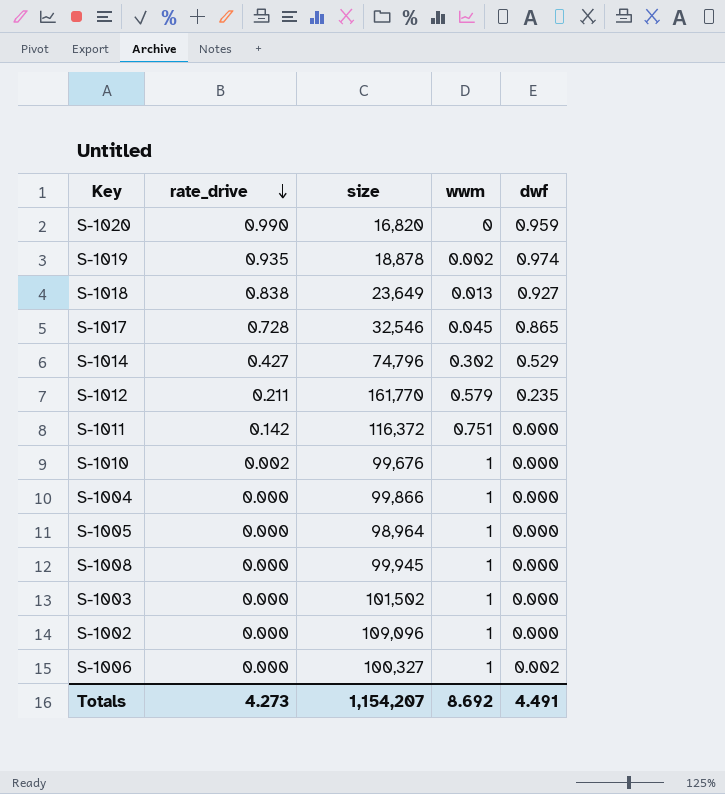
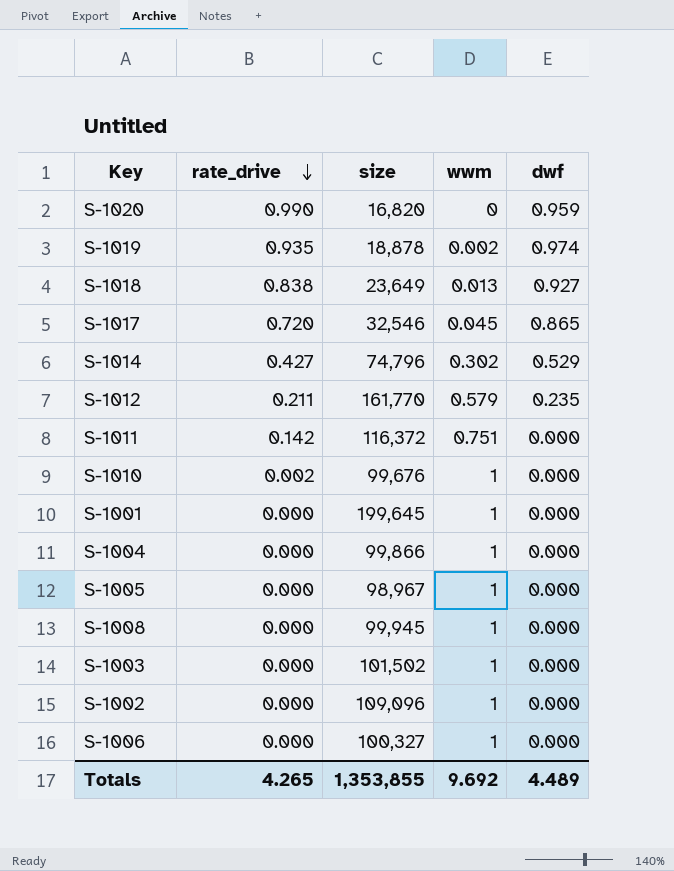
S-1017 | rate_drive: 0.728 -> 0.720
row S-1001: none -> 0.000 | 199,645 | 1 | 0.000
S-1005 | size: 98,964 -> 98,967
S-1006 | dwf: 0.002 -> 0.000
Totals | rate_drive: 4.273 -> 4.265
Totals | size: 1,154,207 -> 1,353,855
Totals | wwm: 8.692 -> 9.692
Totals | dwf: 4.491 -> 4.489

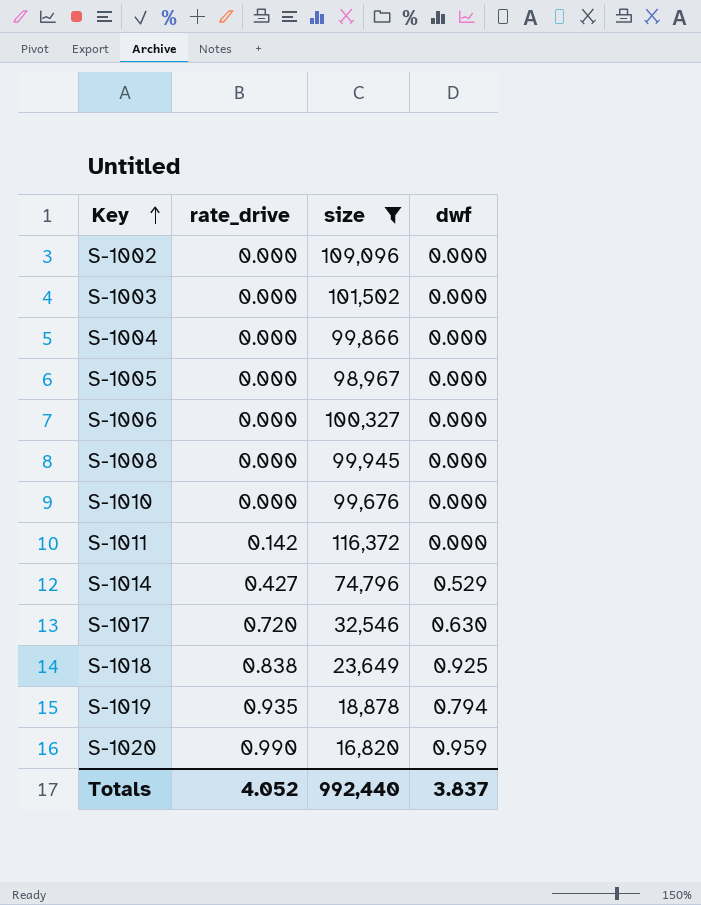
filter: none -> size <= 116,372
row order: rate_drive descending -> Key ascending
column wwm | position: 4 -> none
S-1010 | rate_drive: 0.002 -> 0.000
S-1017 | dwf: 0.865 -> 0.630
S-1018 | dwf: 0.927 -> 0.925
S-1019 | dwf: 0.974 -> 0.794
Totals | rate_drive: 4.265 -> 4.052
Totals | size: 1,353,855 -> 992,440
Totals | dwf: 4.489 -> 3.837

